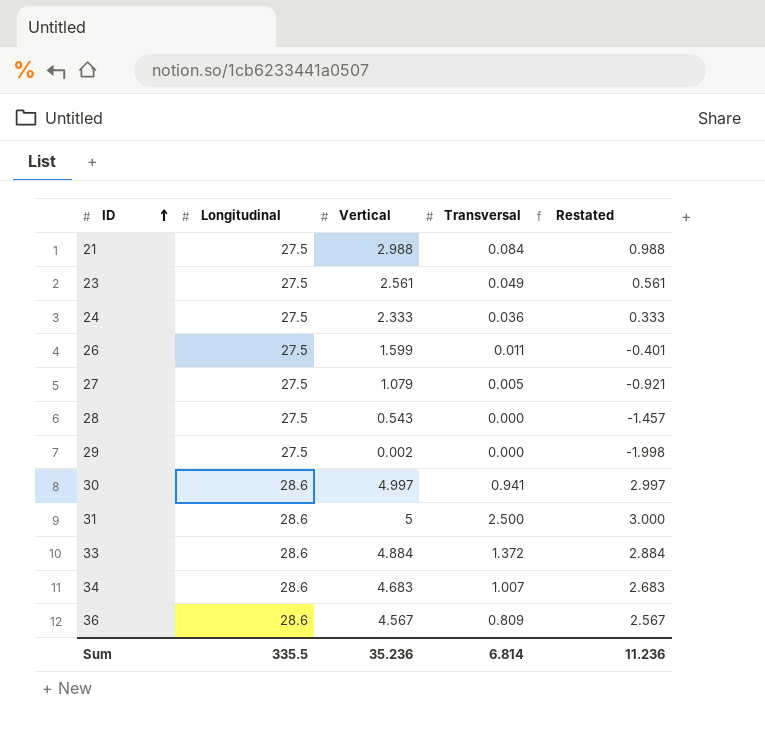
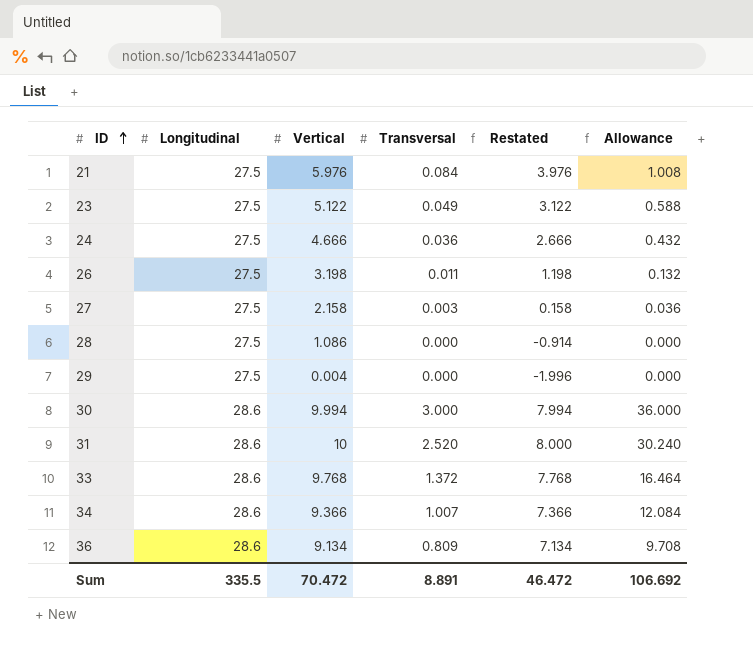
column Allowance | formula: none -> [Transversal] * 12
21 | Vertical: 2.988 -> 5.976
21 | Restated: 0.988 -> 3.976
23 | Vertical: 2.561 -> 5.122
23 | Restated: 0.561 -> 3.122
24 | Vertical: 2.333 -> 4.666
24 | Restated: 0.333 -> 2.666
26 | Vertical: 1.599 -> 3.198
26 | Restated: -0.401 -> 1.198
27 | Vertical: 1.079 -> 2.158
27 | Transversal: 0.005 -> 0.003
27 | Restated: -0.921 -> 0.158
28 | Vertical: 0.543 -> 1.086
28 | Restated: -1.457 -> -0.914
29 | Vertical: 0.002 -> 0.004
29 | Restated: -1.998 -> -1.996
30 | Vertical: 4.997 -> 9.994
30 | Transversal: 0.941 -> 3.000
30 | Restated: 2.997 -> 7.994
31 | Vertical: 5 -> 10
31 | Transversal: 2.500 -> 2.520
31 | Restated: 3.000 -> 8.000
33 | Vertical: 4.884 -> 9.768
33 | Restated: 2.884 -> 7.768
34 | Vertical: 4.683 -> 9.366
34 | Restated: 2.683 -> 7.366
36 | Vertical: 4.567 -> 9.134
36 | Restated: 2.567 -> 7.134
Sum | Vertical: 35.236 -> 70.472
Sum | Transversal: 6.814 -> 8.891
Sum | Restated: 11.236 -> 46.472

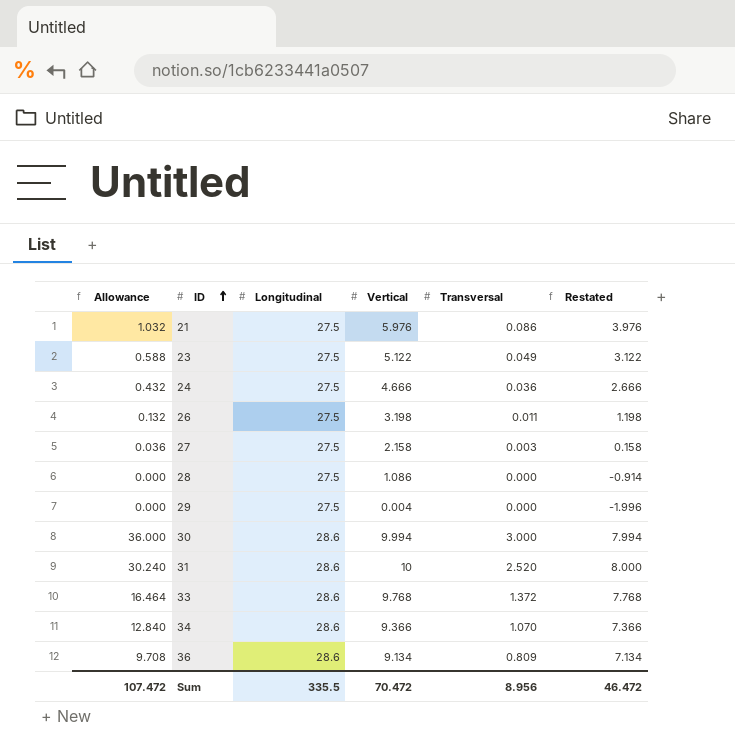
column Allowance | position: 6 -> 1
21 | Allowance: 1.008 -> 1.032
21 | Transversal: 0.084 -> 0.086
34 | Allowance: 12.084 -> 12.840
34 | Transversal: 1.007 -> 1.070
Sum | Allowance: 106.692 -> 107.472
Sum | Transversal: 8.891 -> 8.956

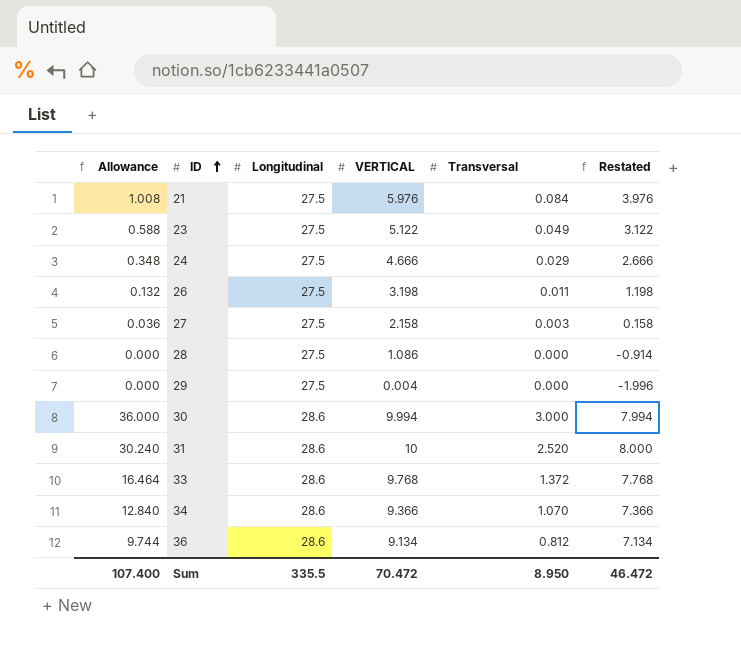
column name: Vertical -> VERTICAL
21 | Allowance: 1.032 -> 1.008
21 | Transversal: 0.086 -> 0.084
24 | Allowance: 0.432 -> 0.348
24 | Transversal: 0.036 -> 0.029
36 | Allowance: 9.708 -> 9.744
36 | Transversal: 0.809 -> 0.812
Sum | Allowance: 107.472 -> 107.400
Sum | Transversal: 8.956 -> 8.950

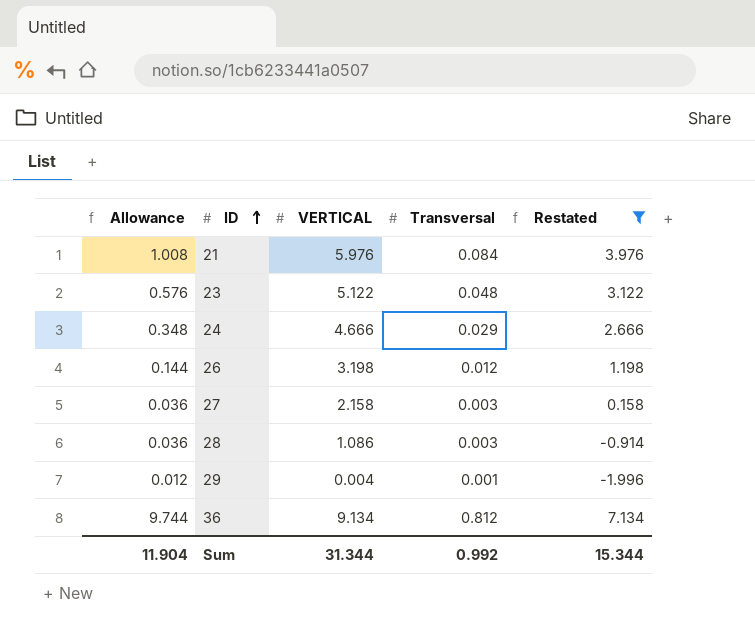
filter: none -> Restated <= 7.134
column Longitudinal | position: 3 -> none
23 | Allowance: 0.588 -> 0.576
23 | Transversal: 0.049 -> 0.048
26 | Allowance: 0.132 -> 0.144
26 | Transversal: 0.011 -> 0.012
28 | Allowance: 0.000 -> 0.036
28 | Transversal: 0.000 -> 0.003
29 | Allowance: 0.000 -> 0.012
29 | Transversal: 0.000 -> 0.001
Sum | Allowance: 107.400 -> 11.904
Sum | VERTICAL: 70.472 -> 31.344
Sum | Transversal: 8.950 -> 0.992
Sum | Restated: 46.472 -> 15.344

